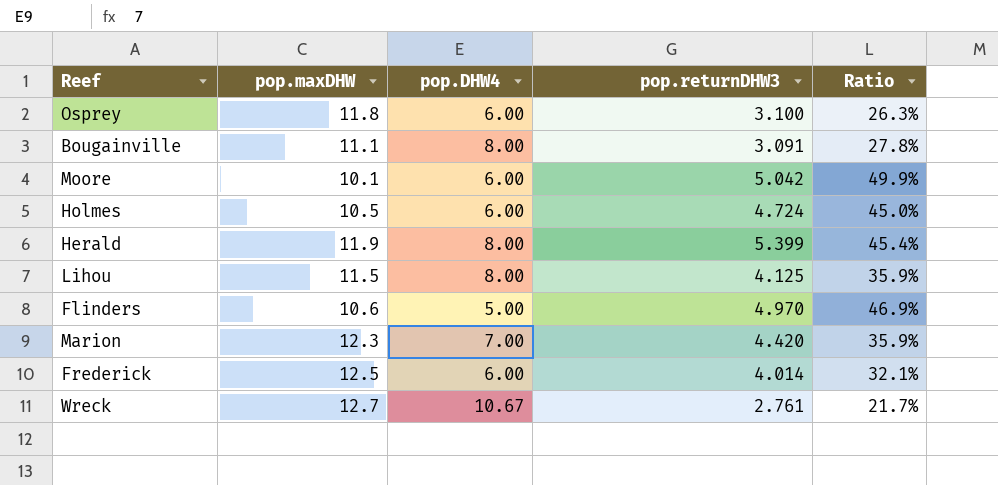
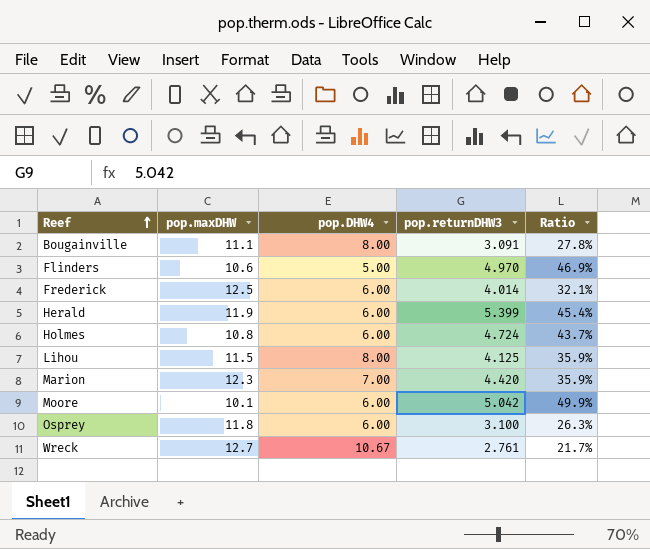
row order: none -> Reef ascending
Herald | pop.DHW4: 8.00 -> 6.00
Holmes | pop.maxDHW: 10.5 -> 10.8
Holmes | Ratio: 45.0% -> 43.7%

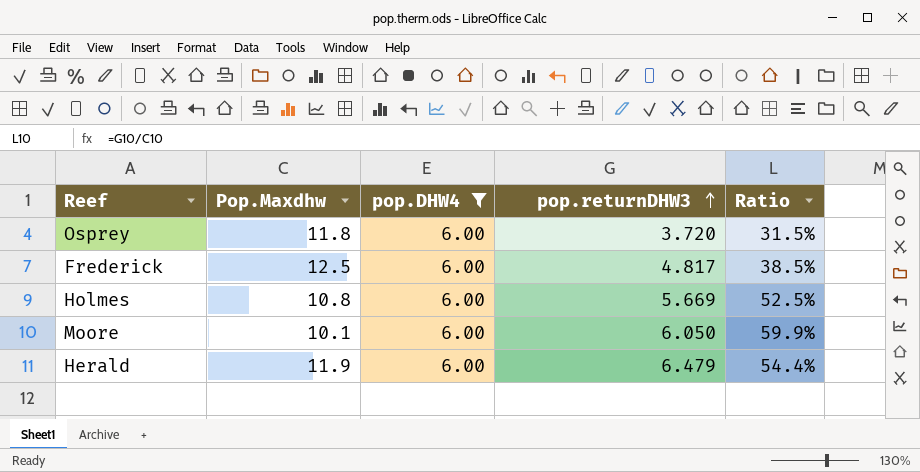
filter: none -> pop.DHW4 = 6.00
row order: Reef ascending -> pop.returnDHW3 ascending
column name: pop.maxDHW -> Pop.Maxdhw
Osprey | pop.returnDHW3: 3.100 -> 3.720
Osprey | Ratio: 26.3% -> 31.5%
Frederick | pop.returnDHW3: 4.014 -> 4.817
Frederick | Ratio: 32.1% -> 38.5%
Holmes | pop.returnDHW3: 4.724 -> 5.669
Holmes | Ratio: 43.7% -> 52.5%
Moore | pop.returnDHW3: 5.042 -> 6.050
Moore | Ratio: 49.9% -> 59.9%
Herald | pop.returnDHW3: 5.399 -> 6.479
Herald | Ratio: 45.4% -> 54.4%

